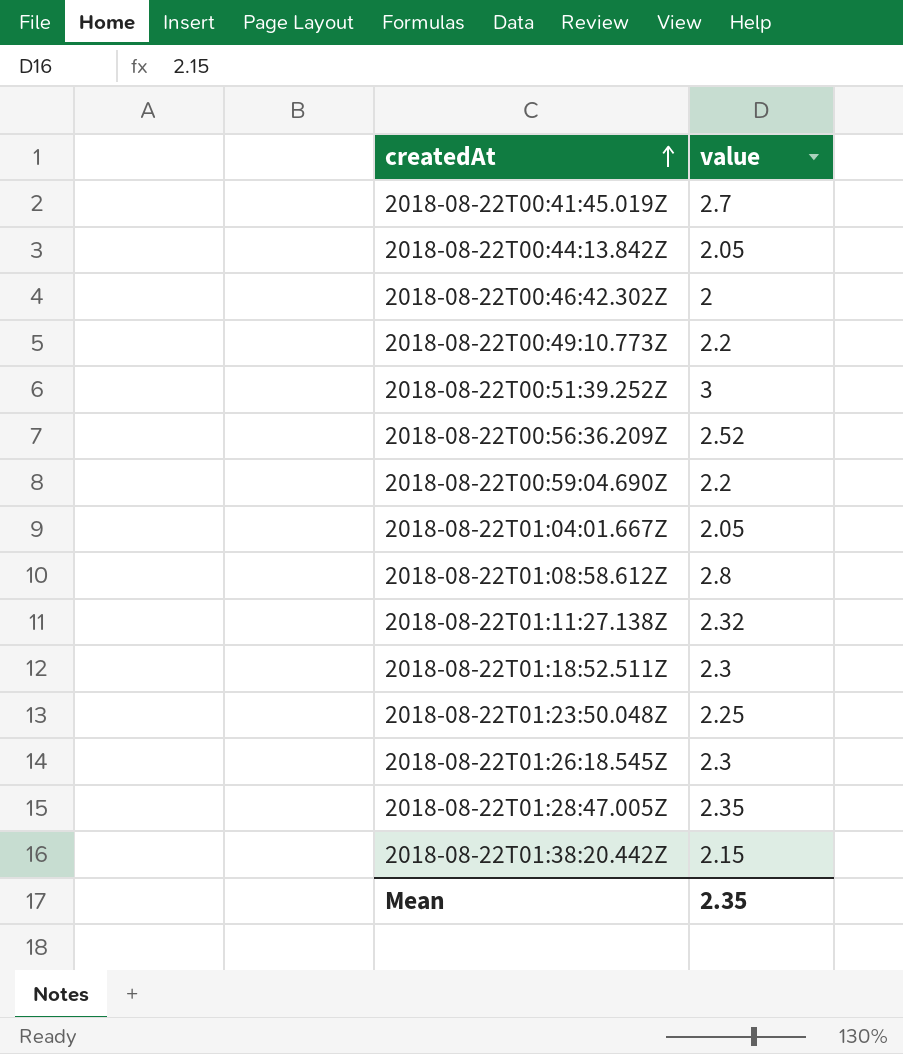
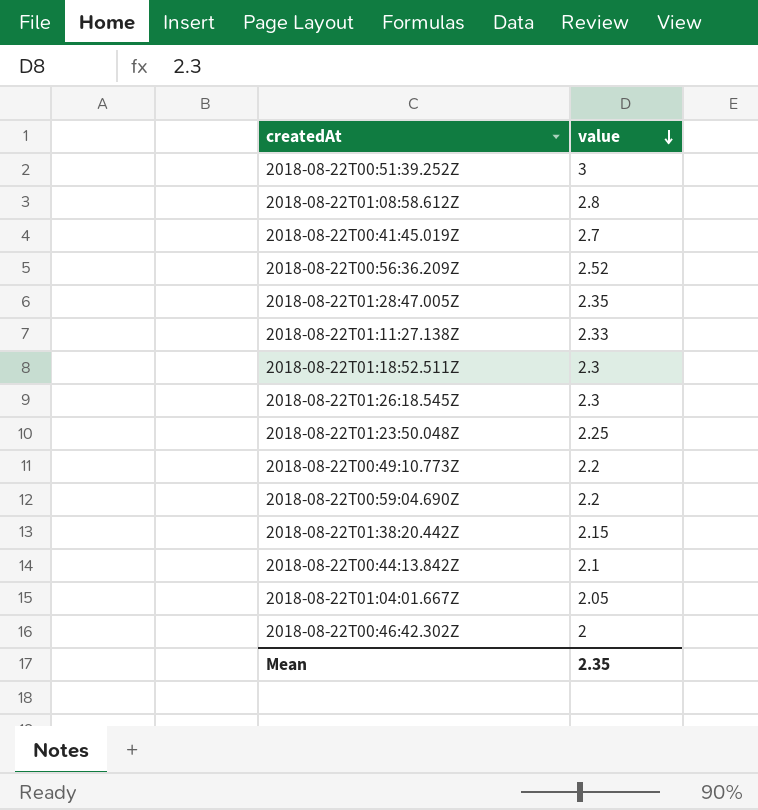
row order: createdAt ascending -> value descending
2018-08-22T01:11:27.138Z | value: 2.32 -> 2.33
2018-08-22T00:44:13.842Z | value: 2.05 -> 2.1

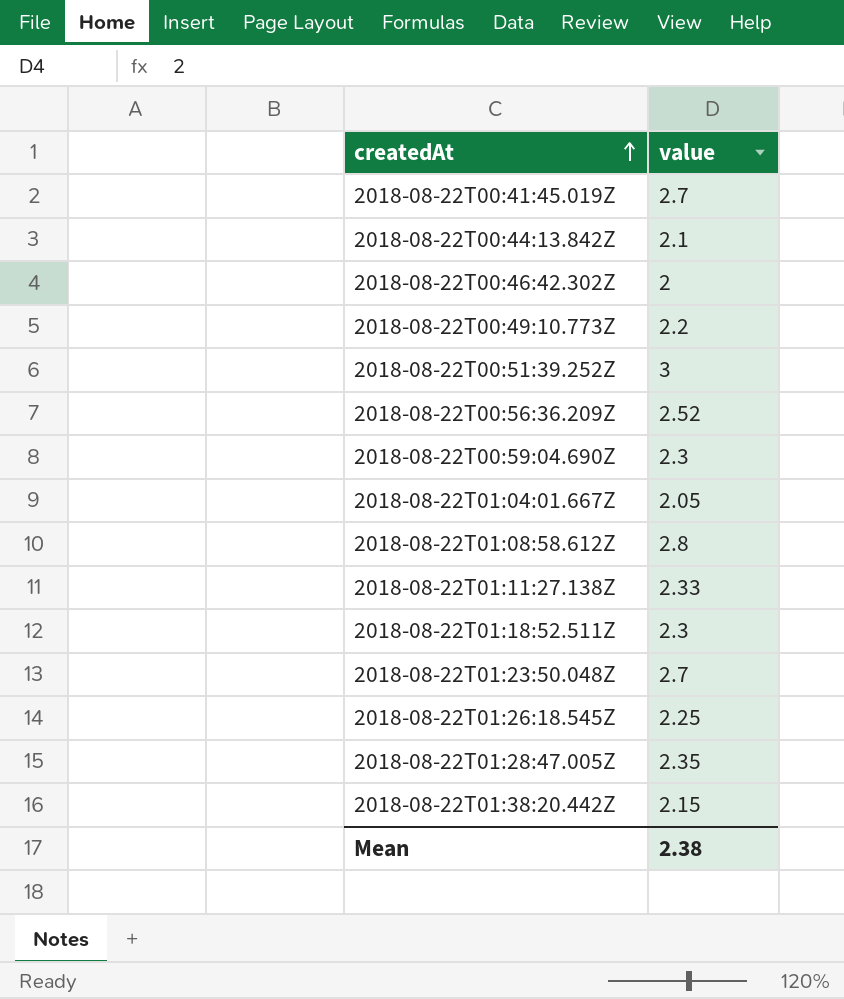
row order: value descending -> createdAt ascending
2018-08-22T00:59:04.690Z | value: 2.2 -> 2.3
2018-08-22T01:23:50.048Z | value: 2.25 -> 2.7
2018-08-22T01:26:18.545Z | value: 2.3 -> 2.25
Mean | value: 2.35 -> 2.38

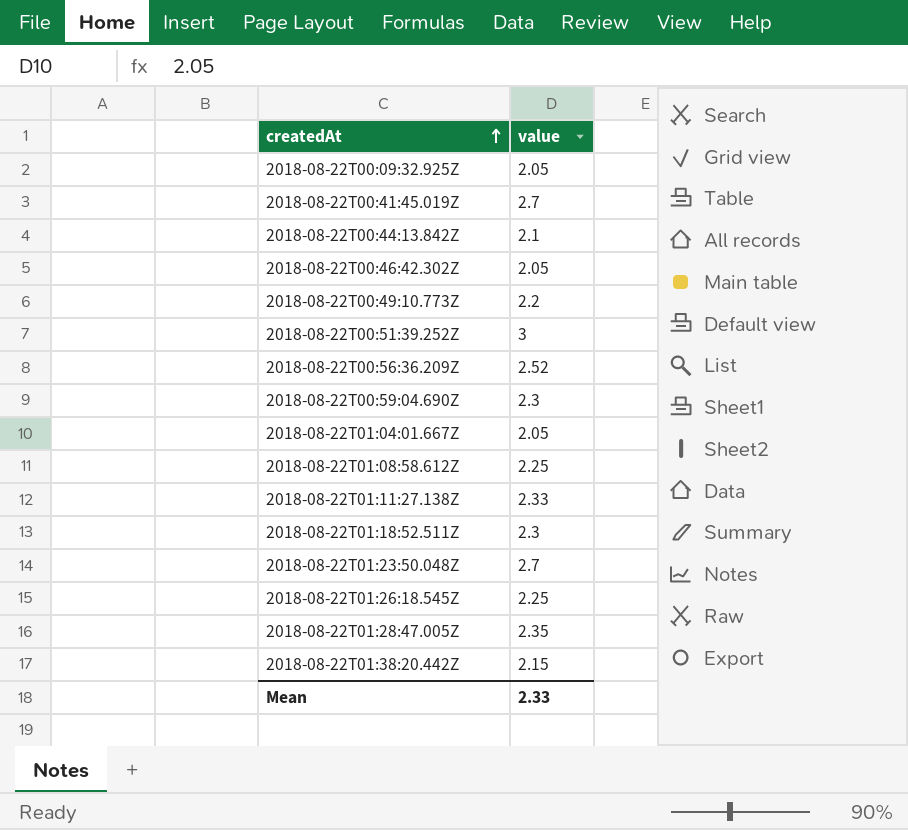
row 2018-08-22T00:09:32.925Z: none -> 2.05
2018-08-22T00:46:42.302Z | value: 2 -> 2.05
2018-08-22T01:08:58.612Z | value: 2.8 -> 2.25
Mean | value: 2.38 -> 2.33

